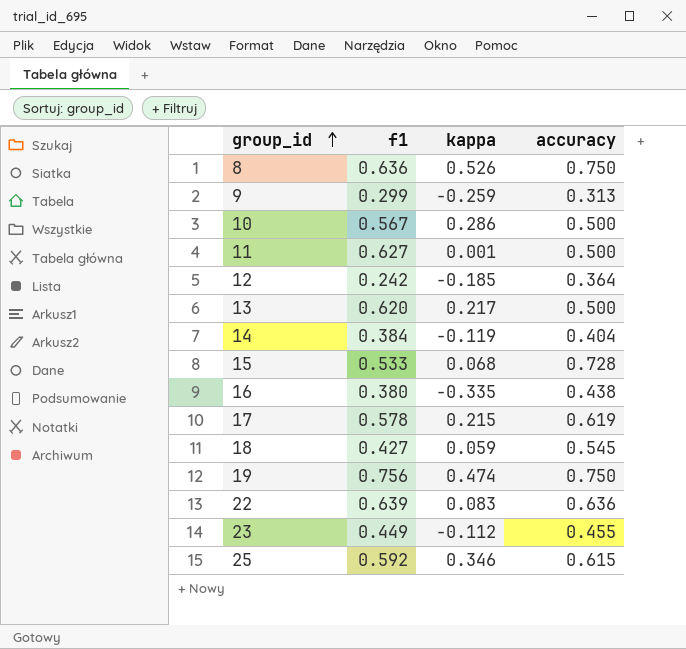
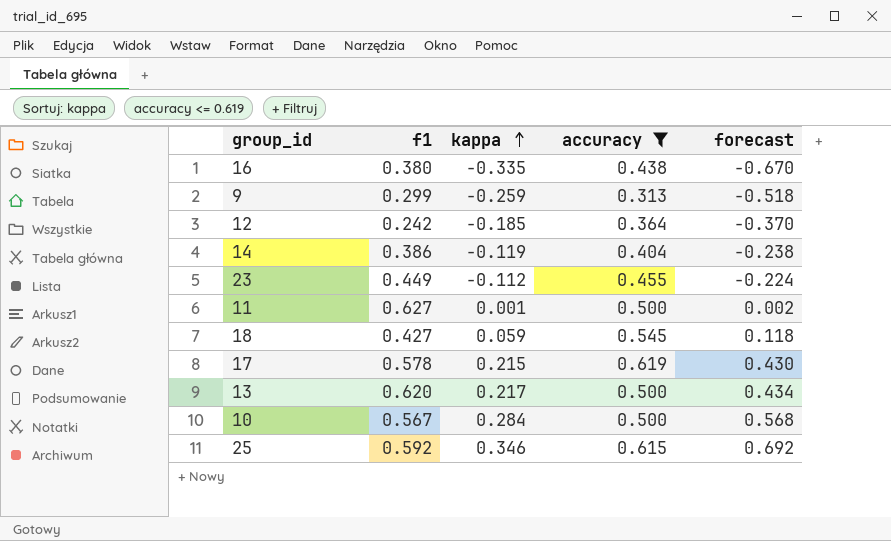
filter: none -> accuracy <= 0.619
row order: group_id ascending -> kappa ascending
column forecast | formula: none -> [kappa] * 2
14 | f1: 0.384 -> 0.386
10 | kappa: 0.286 -> 0.284

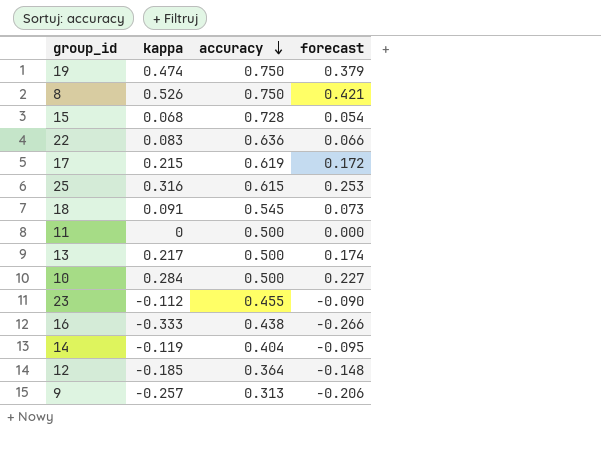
filter: accuracy <= 0.619 -> none
row order: kappa ascending -> accuracy descending
column f1 | position: 2 -> none
column forecast | formula: [kappa] * 2 -> [kappa] * 0.8
25 | kappa: 0.346 -> 0.316
18 | kappa: 0.059 -> 0.091
11 | kappa: 0.001 -> 0
16 | kappa: -0.335 -> -0.333
9 | kappa: -0.259 -> -0.257

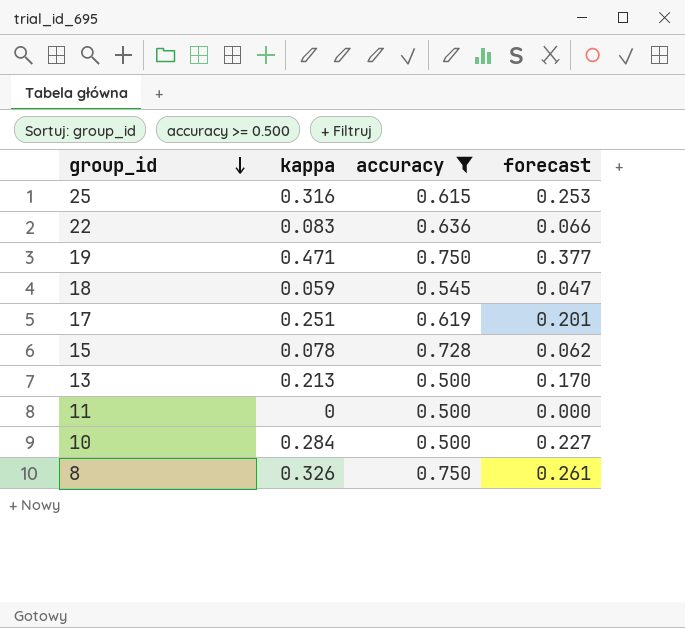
filter: none -> accuracy >= 0.500
row order: accuracy descending -> group_id descending
19 | kappa: 0.474 -> 0.471
19 | forecast: 0.379 -> 0.377
18 | kappa: 0.091 -> 0.059
18 | forecast: 0.073 -> 0.047
17 | kappa: 0.215 -> 0.251
17 | forecast: 0.172 -> 0.201
15 | kappa: 0.068 -> 0.078
15 | forecast: 0.054 -> 0.062
13 | kappa: 0.217 -> 0.213
13 | forecast: 0.174 -> 0.170
8 | kappa: 0.526 -> 0.326
8 | forecast: 0.421 -> 0.261

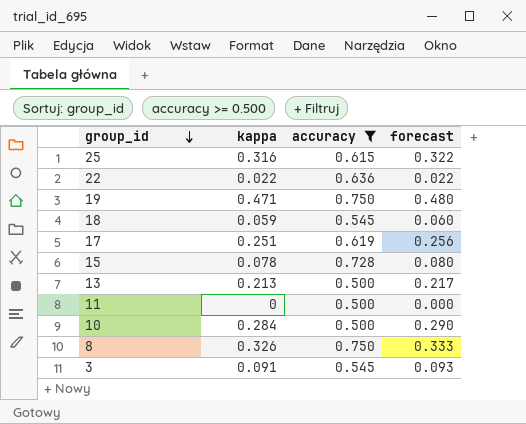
column forecast | formula: [kappa] * 0.8 -> [kappa] * 1.02
22 | kappa: 0.083 -> 0.022
row 3: none -> 0.091 | 0.545 | 0.093

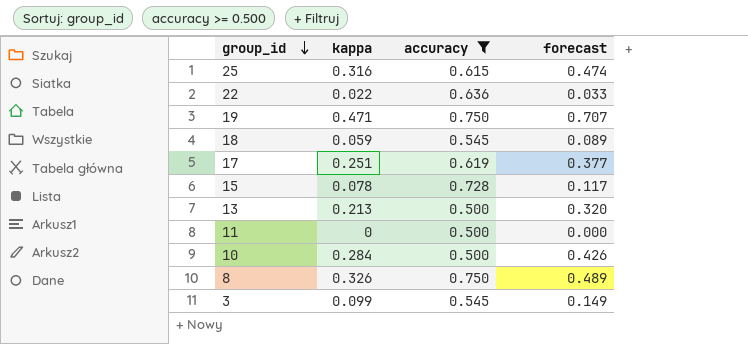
column forecast | formula: [kappa] * 1.02 -> [kappa] * 1.5
3 | kappa: 0.091 -> 0.099

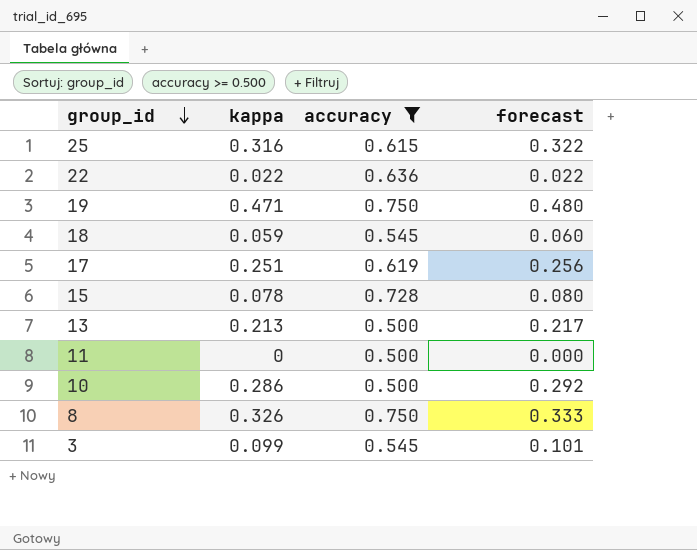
column forecast | formula: [kappa] * 1.5 -> [kappa] * 1.02
10 | kappa: 0.284 -> 0.286

